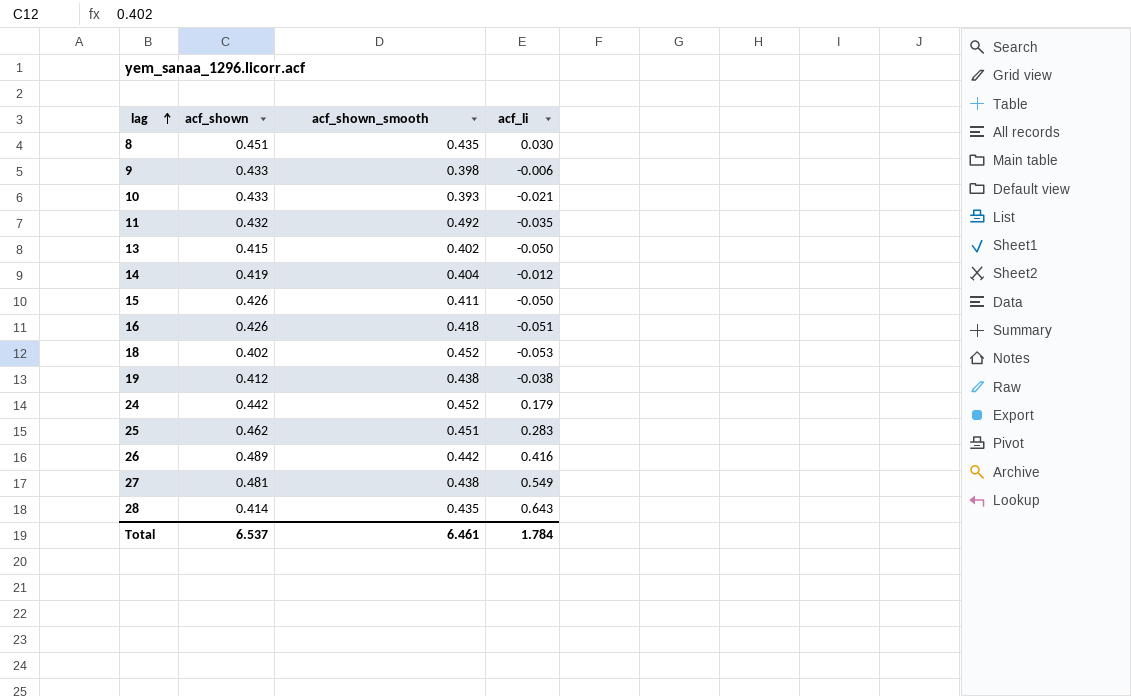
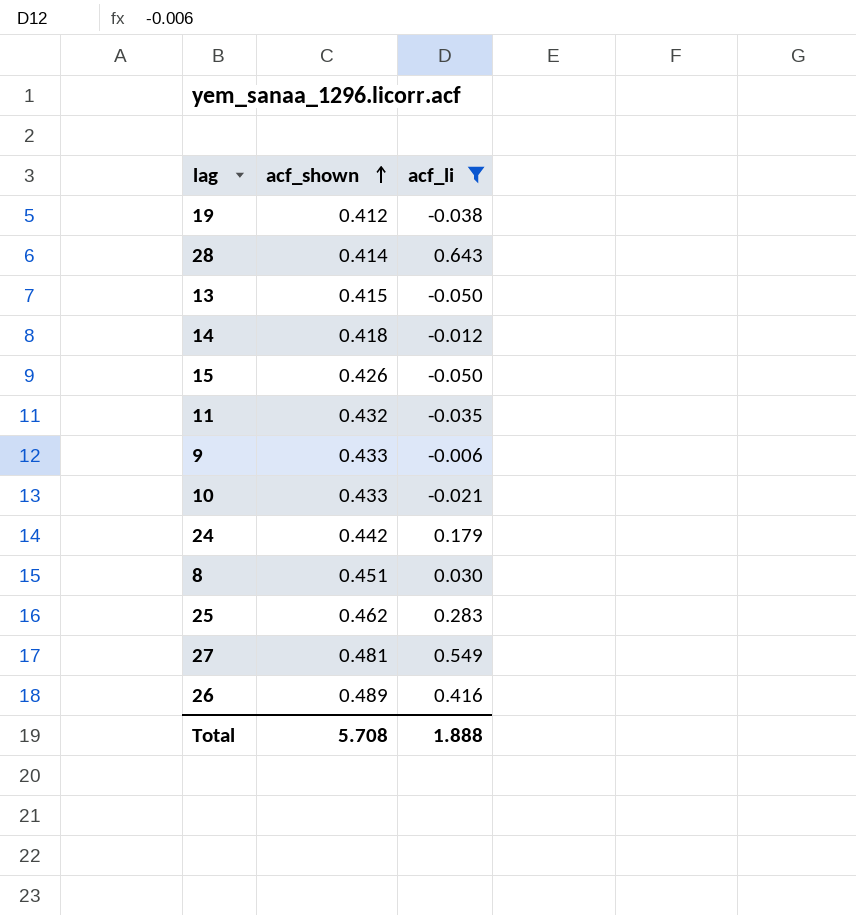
filter: none -> acf_li >= -0.050
row order: lag ascending -> acf_shown ascending
column acf_shown_smooth | position: 3 -> none
14 | acf_shown: 0.419 -> 0.418
Total | acf_shown: 6.537 -> 5.708
Total | acf_li: 1.784 -> 1.888

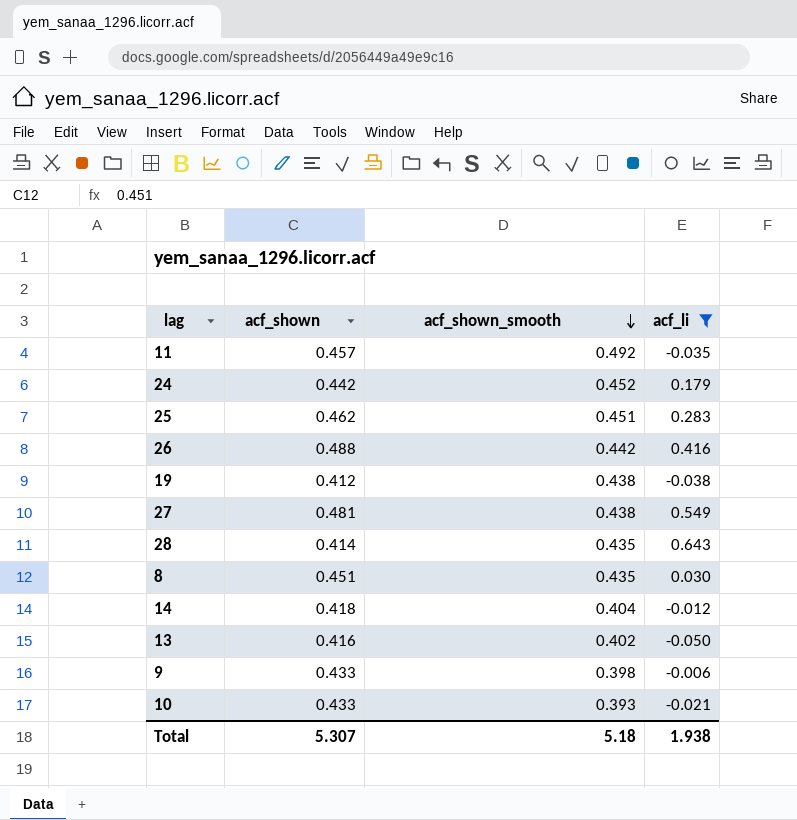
row order: acf_shown ascending -> acf_shown_smooth descending
column acf_shown_smooth | position: none -> 3
row 15: 0.426 | -0.050 -> none
11 | acf_shown: 0.432 -> 0.457
26 | acf_shown: 0.489 -> 0.488
13 | acf_shown: 0.415 -> 0.416
Total | acf_shown: 5.708 -> 5.307
Total | acf_li: 1.888 -> 1.938

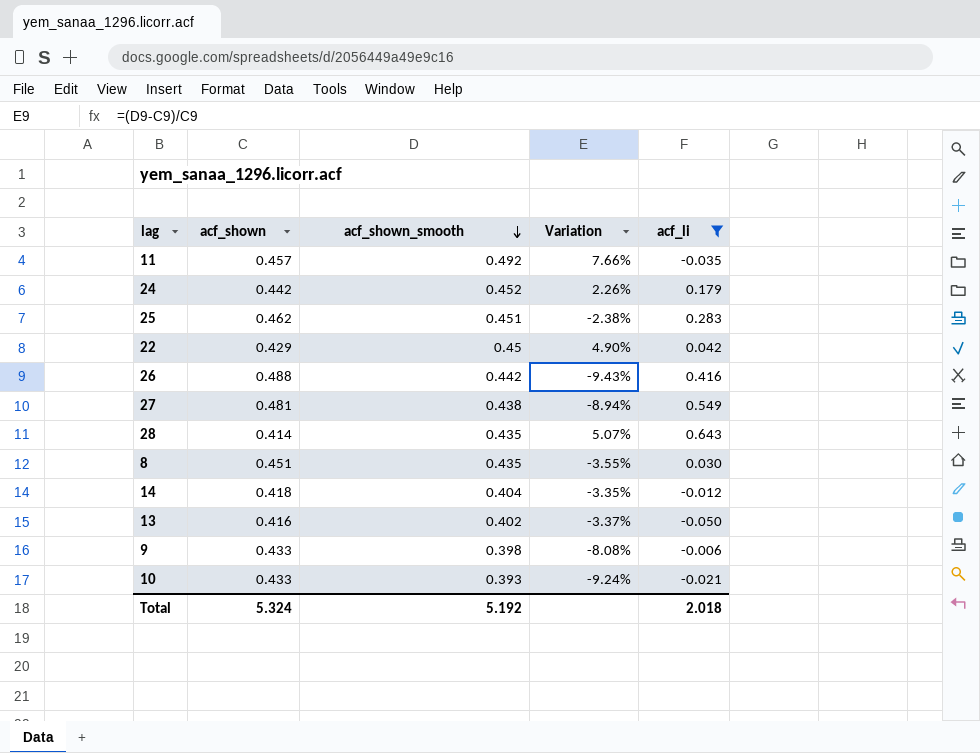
column Variation | formula: none -> ([acf_shown_smooth] - [acf_shown]) / [acf_shown]
row 19: 0.412 | 0.438 | -0.038 -> none
row 22: none -> 0.429 | 0.45 | 4.90% | 0.042
Total | acf_shown: 5.307 -> 5.324
Total | acf_shown_smooth: 5.18 -> 5.192
Total | acf_li: 1.938 -> 2.018

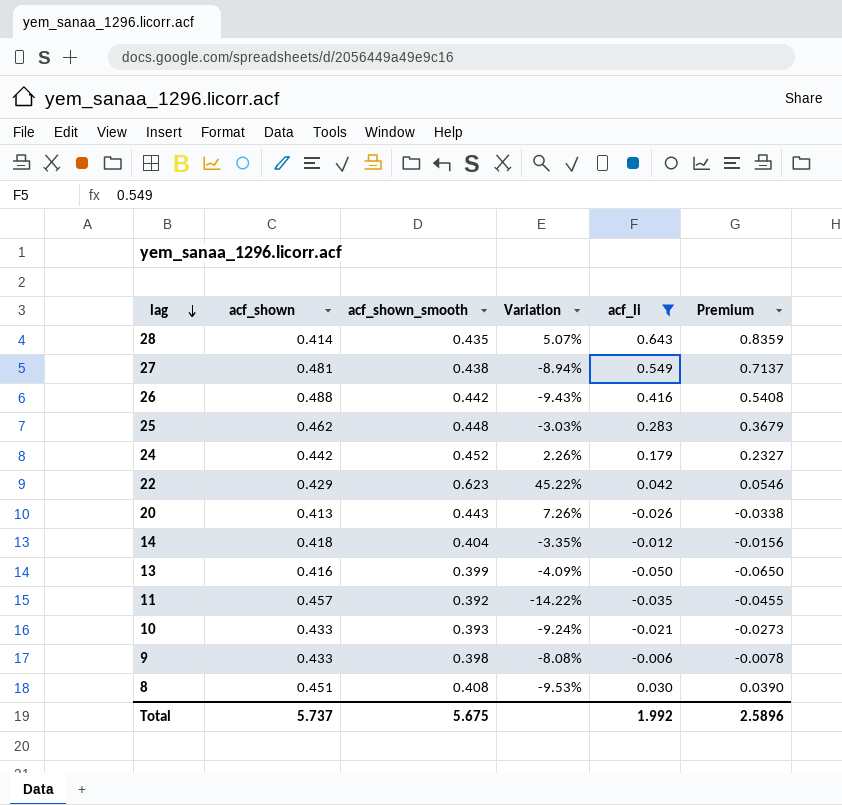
row order: acf_shown_smooth descending -> lag descending
column Premium | formula: none -> [acf_li] * 1.3
25 | acf_shown_smooth: 0.451 -> 0.448
25 | Variation: -2.38% -> -3.03%
22 | acf_shown_smooth: 0.45 -> 0.623
22 | Variation: 4.90% -> 45.22%
row 20: none -> 0.413 | 0.443 | 7.26% | -0.026 | -0.0338
13 | acf_shown_smooth: 0.402 -> 0.399
13 | Variation: -3.37% -> -4.09%
11 | acf_shown_smooth: 0.492 -> 0.392
11 | Variation: 7.66% -> -14.22%
8 | acf_shown_smooth: 0.435 -> 0.408
8 | Variation: -3.55% -> -9.53%
Total | acf_shown: 5.324 -> 5.737
Total | acf_shown_smooth: 5.192 -> 5.675
Total | acf_li: 2.018 -> 1.992

